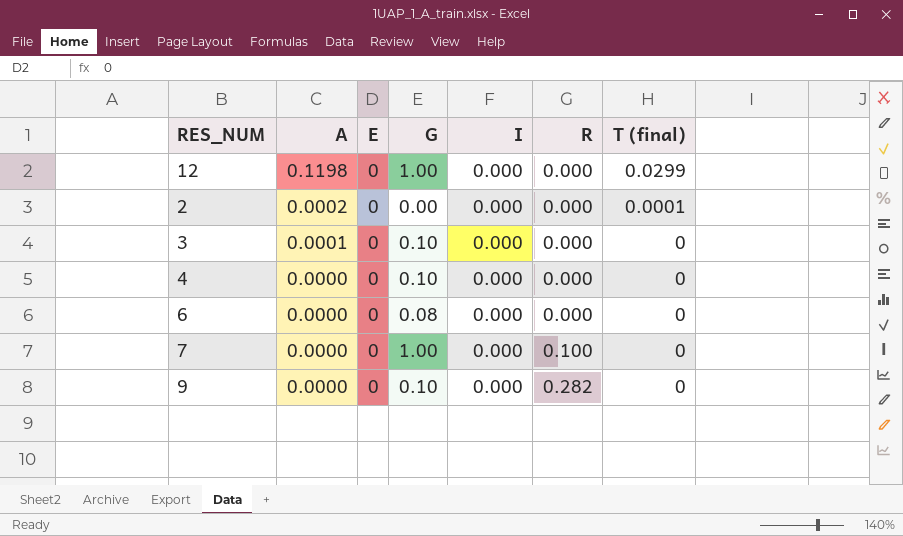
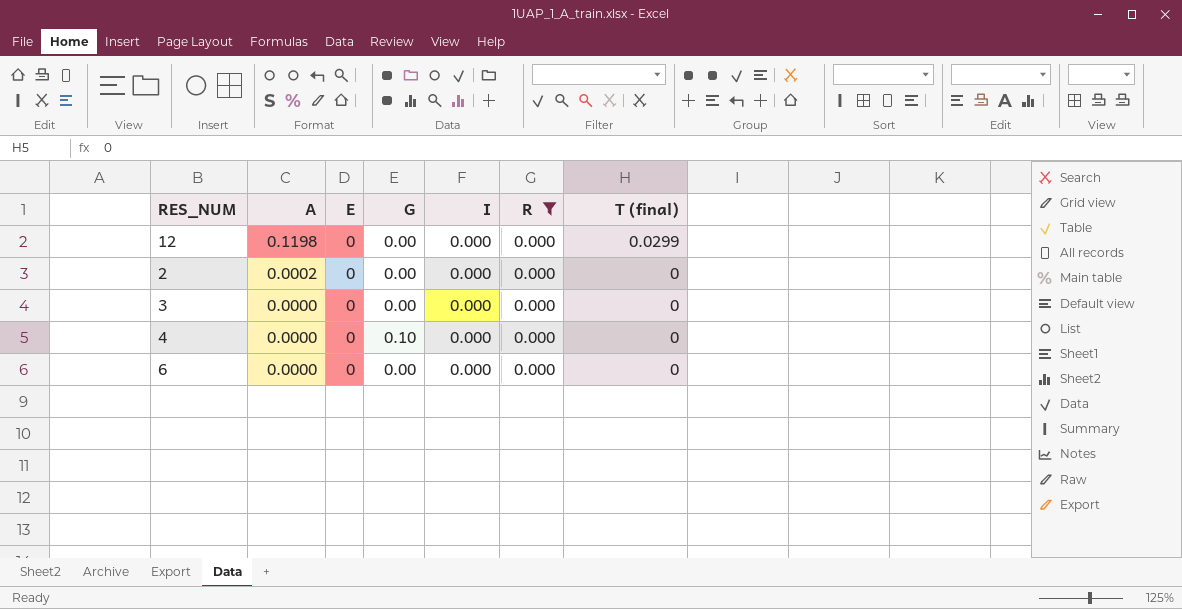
filter: none -> R = 0.000
12 | G: 1.00 -> 0.00
2 | T (final): 0.0001 -> 0
3 | A: 0.0001 -> 0.0000
3 | G: 0.10 -> 0.00
6 | G: 0.08 -> 0.00

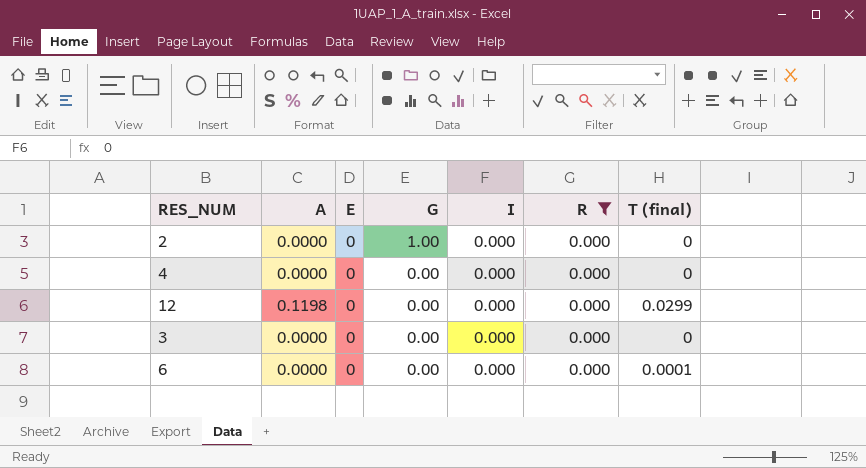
row order: A descending -> G descending
2 | A: 0.0002 -> 0.0000
2 | G: 0.00 -> 1.00
4 | G: 0.10 -> 0.00
6 | T (final): 0 -> 0.0001

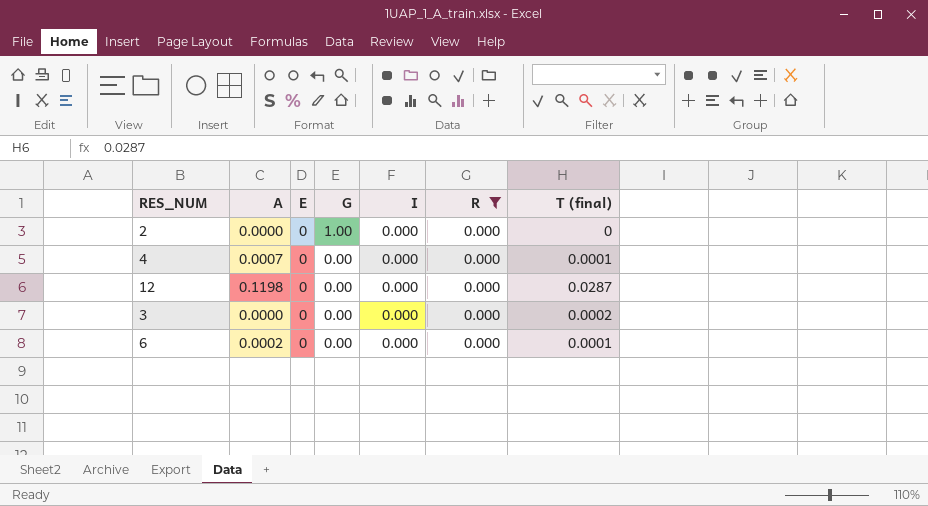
4 | A: 0.0000 -> 0.0007
4 | T (final): 0 -> 0.0001
12 | T (final): 0.0299 -> 0.0287
3 | T (final): 0 -> 0.0002
6 | A: 0.0000 -> 0.0002

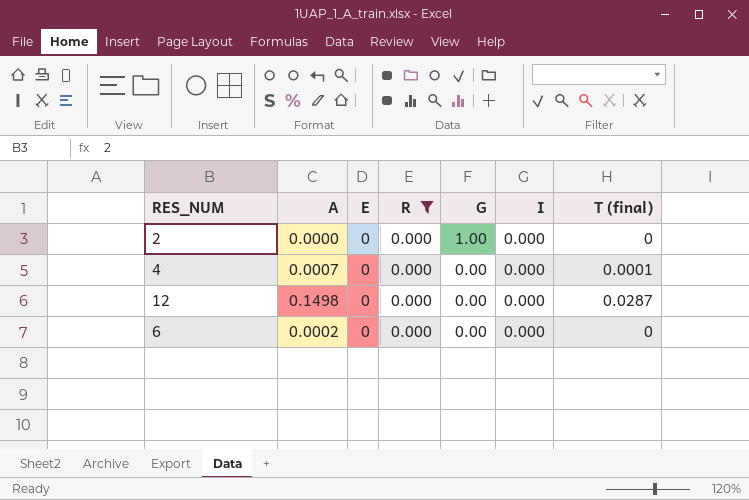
column R | position: 6 -> 4
row 3: 0.0000 | 0 | 0.00 | 0.000 | 0.000 | 0.0002 -> none
12 | A: 0.1198 -> 0.1498
6 | T (final): 0.0001 -> 0

